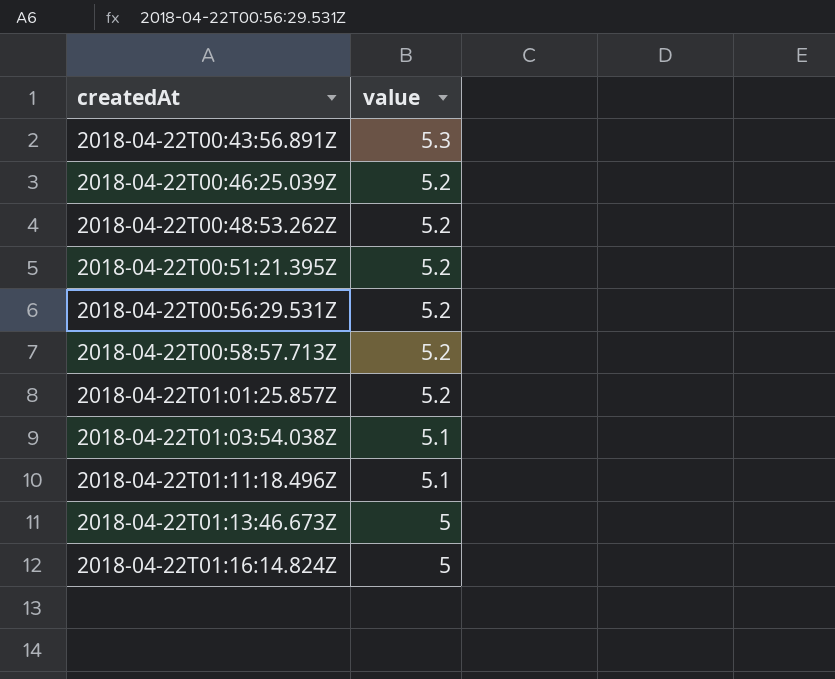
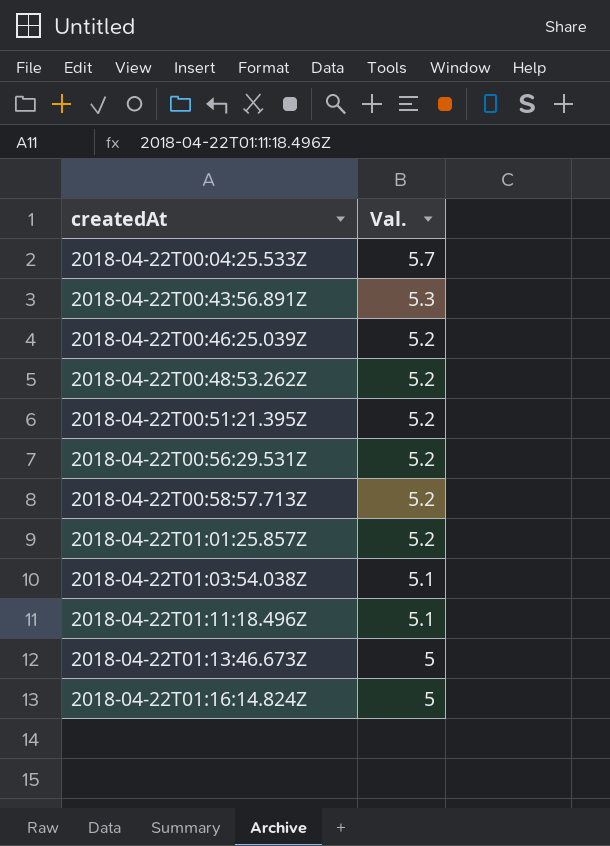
column name: value -> Val.
row 2018-04-22T00:04:25.533Z: none -> 5.7

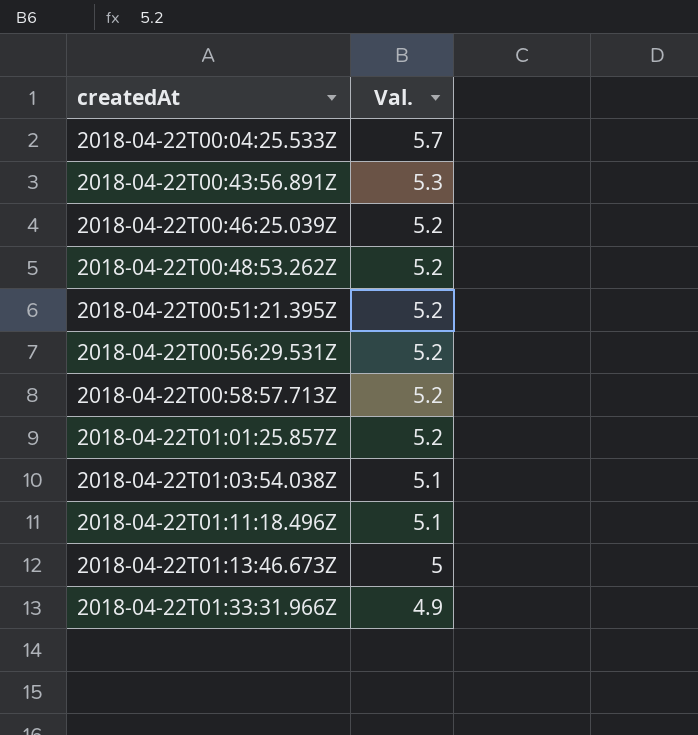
row 2018-04-22T01:16:14.824Z: 5 -> none
row 2018-04-22T01:33:31.966Z: none -> 4.9

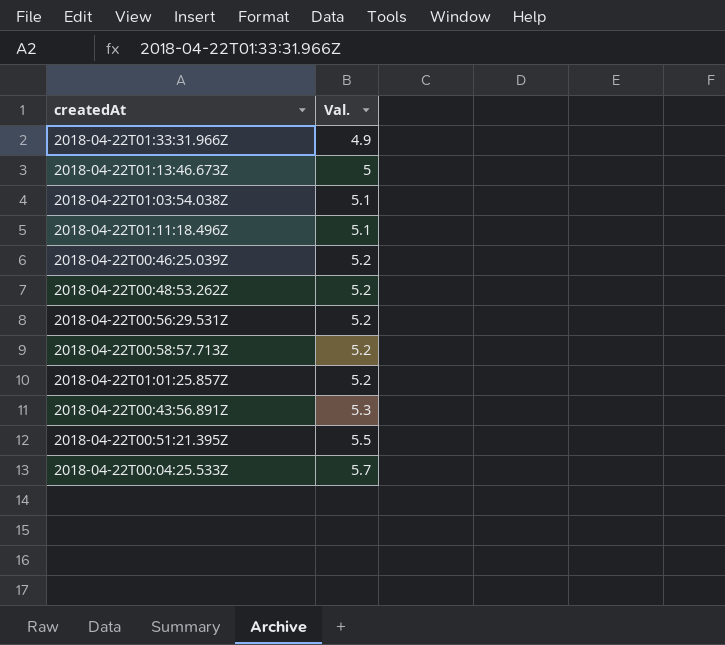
row order: createdAt ascending -> Val. ascending
2018-04-22T00:51:21.395Z | Val.: 5.2 -> 5.5

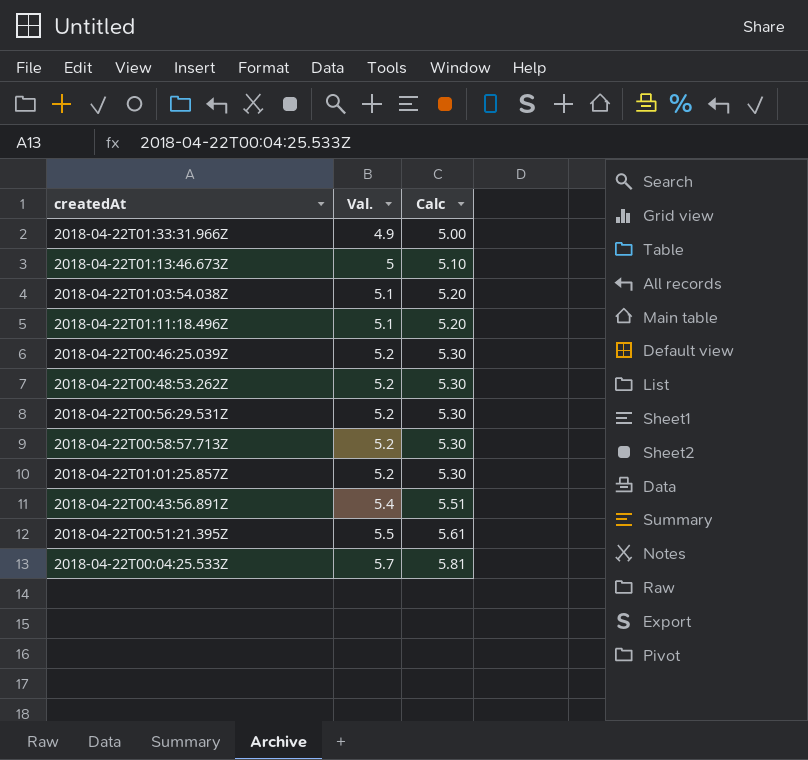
column Calc | formula: none -> [Val.] * 1.02
2018-04-22T00:43:56.891Z | Val.: 5.3 -> 5.4

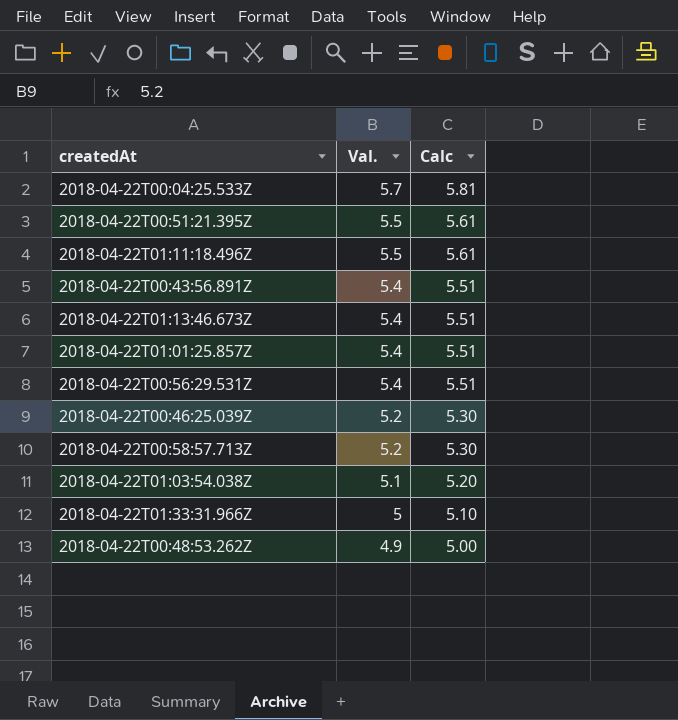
row order: Val. ascending -> Val. descending
2018-04-22T01:11:18.496Z | Val.: 5.1 -> 5.5
2018-04-22T01:11:18.496Z | Calc: 5.20 -> 5.61
2018-04-22T01:13:46.673Z | Val.: 5 -> 5.4
2018-04-22T01:13:46.673Z | Calc: 5.10 -> 5.51
2018-04-22T01:01:25.857Z | Val.: 5.2 -> 5.4
2018-04-22T01:01:25.857Z | Calc: 5.30 -> 5.51
2018-04-22T00:56:29.531Z | Val.: 5.2 -> 5.4
2018-04-22T00:56:29.531Z | Calc: 5.30 -> 5.51
2018-04-22T01:33:31.966Z | Val.: 4.9 -> 5
2018-04-22T01:33:31.966Z | Calc: 5.00 -> 5.10
2018-04-22T00:48:53.262Z | Val.: 5.2 -> 4.9
2018-04-22T00:48:53.262Z | Calc: 5.30 -> 5.00

